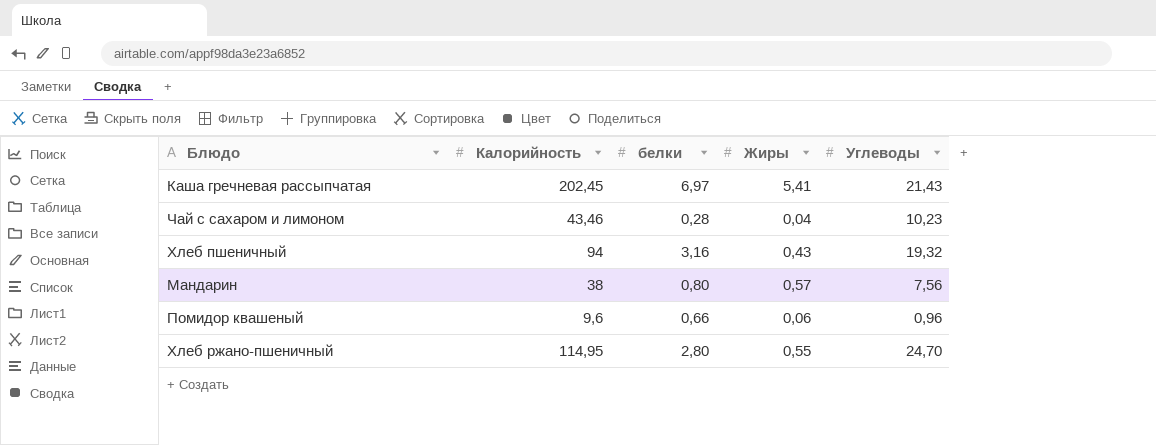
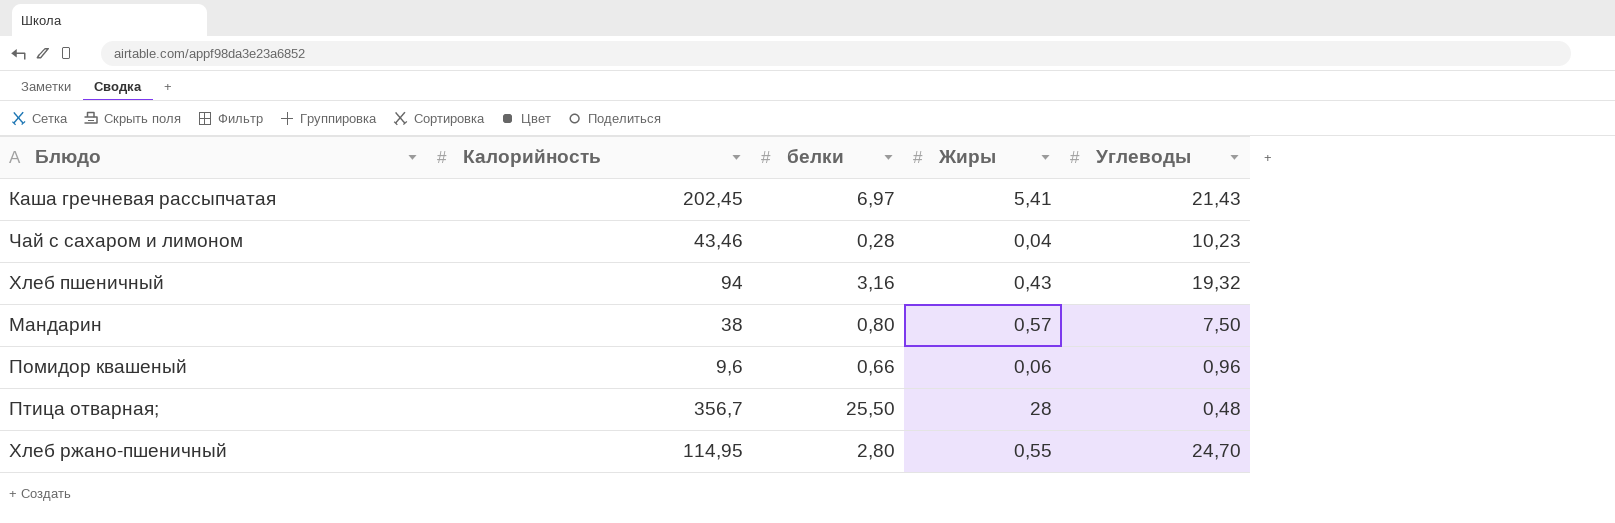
Мандарин | Углеводы: 7,56 -> 7,50
row Птица отварная;: none -> 356,7 | 25,50 | 28 | 0,48

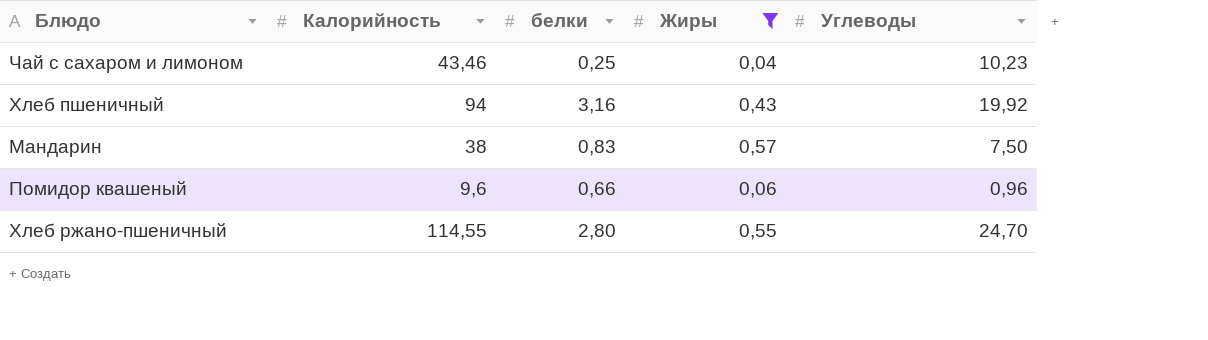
filter: none -> Жиры <= 0,57
Чай с сахаром и лимоном | белки: 0,28 -> 0,25
Хлеб пшеничный | Углеводы: 19,32 -> 19,92
Мандарин | белки: 0,80 -> 0,83
Хлеб ржано-пшеничный | Калорийность: 114,95 -> 114,55

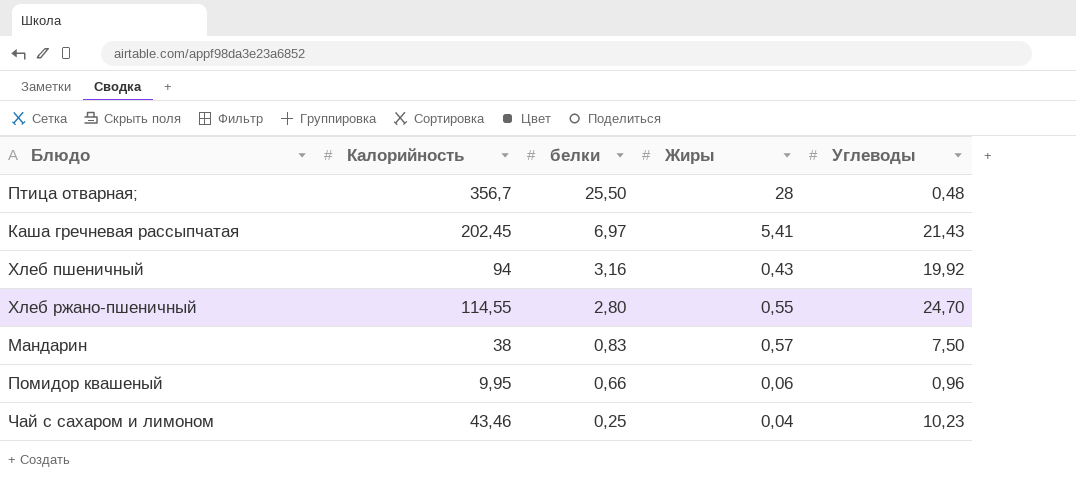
filter: Жиры <= 0,57 -> none
row order: none -> белки descending
Помидор квашеный | Калорийность: 9,6 -> 9,95

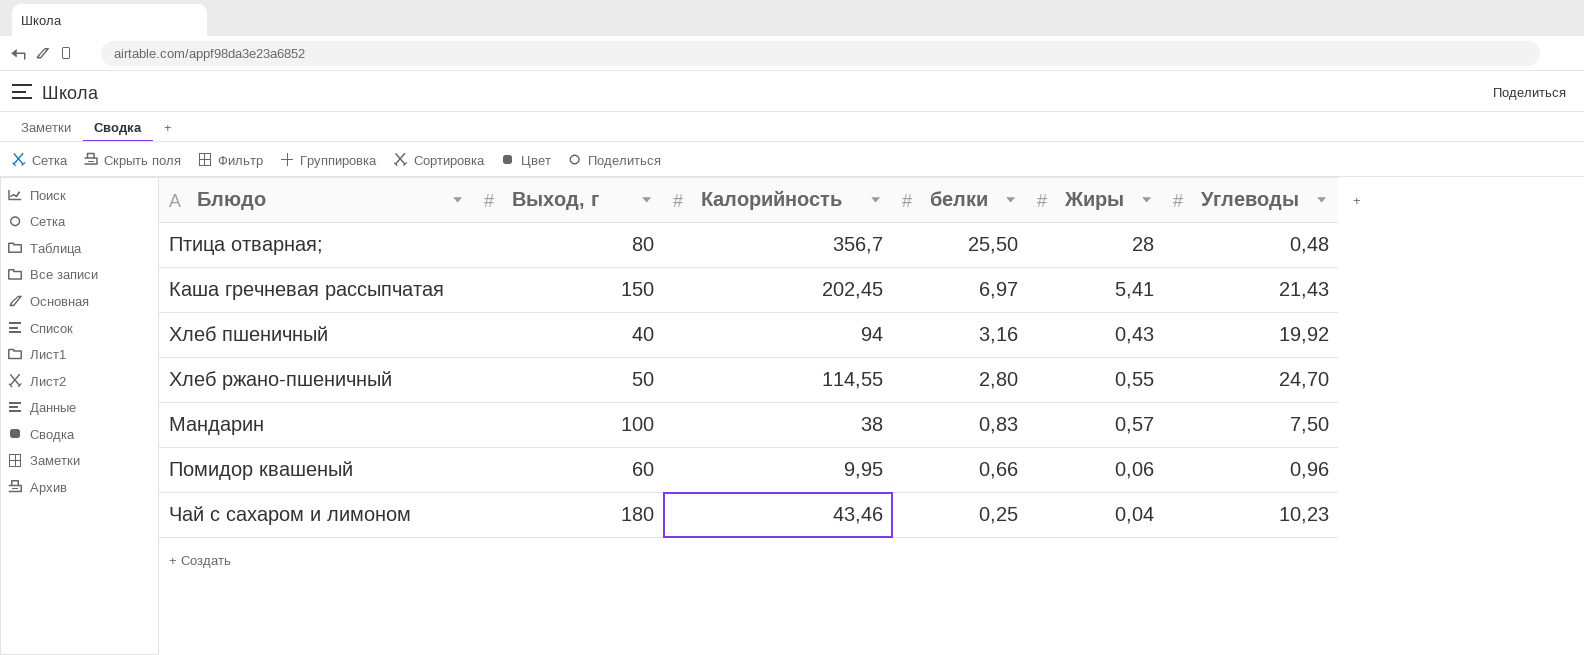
column Выход, г | position: none -> 2

